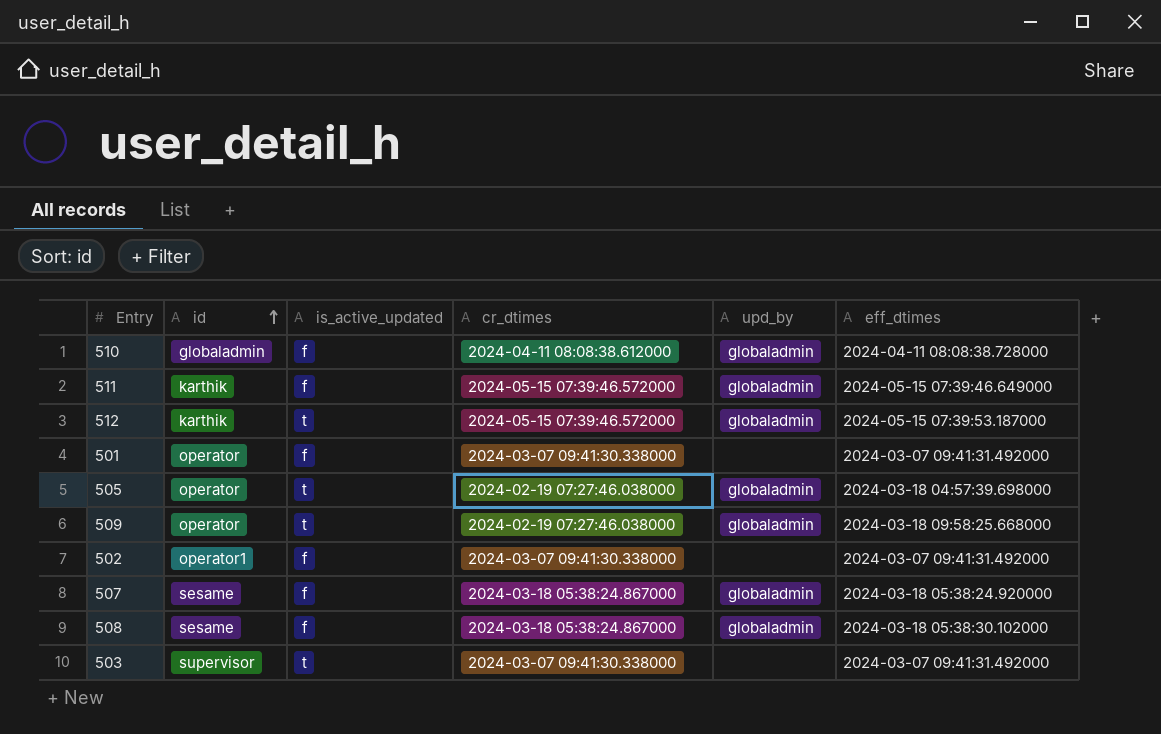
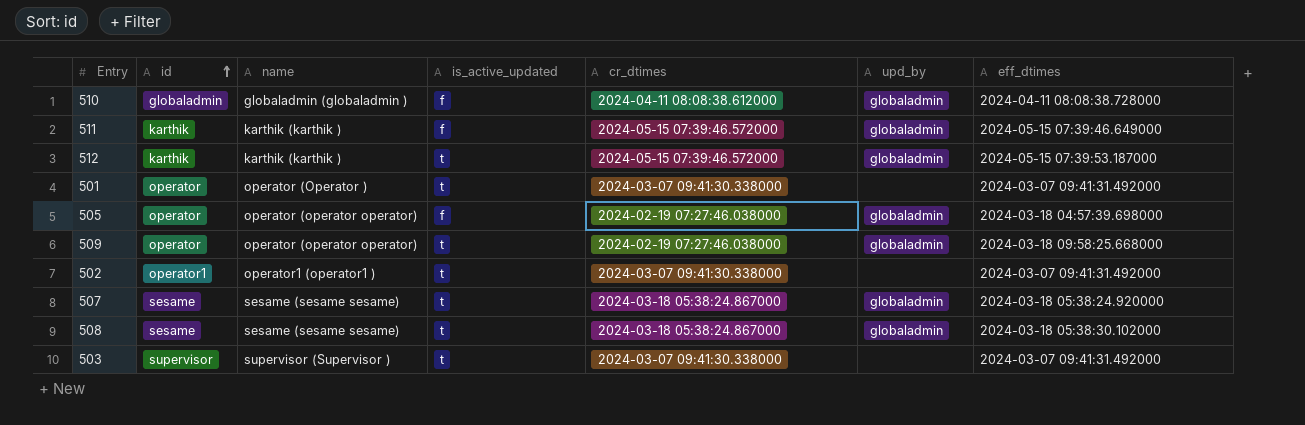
column name | position: none -> 3
501 | is_active_updated: f -> t
505 | is_active_updated: t -> f
502 | is_active_updated: f -> t
507 | is_active_updated: f -> t
508 | is_active_updated: f -> t

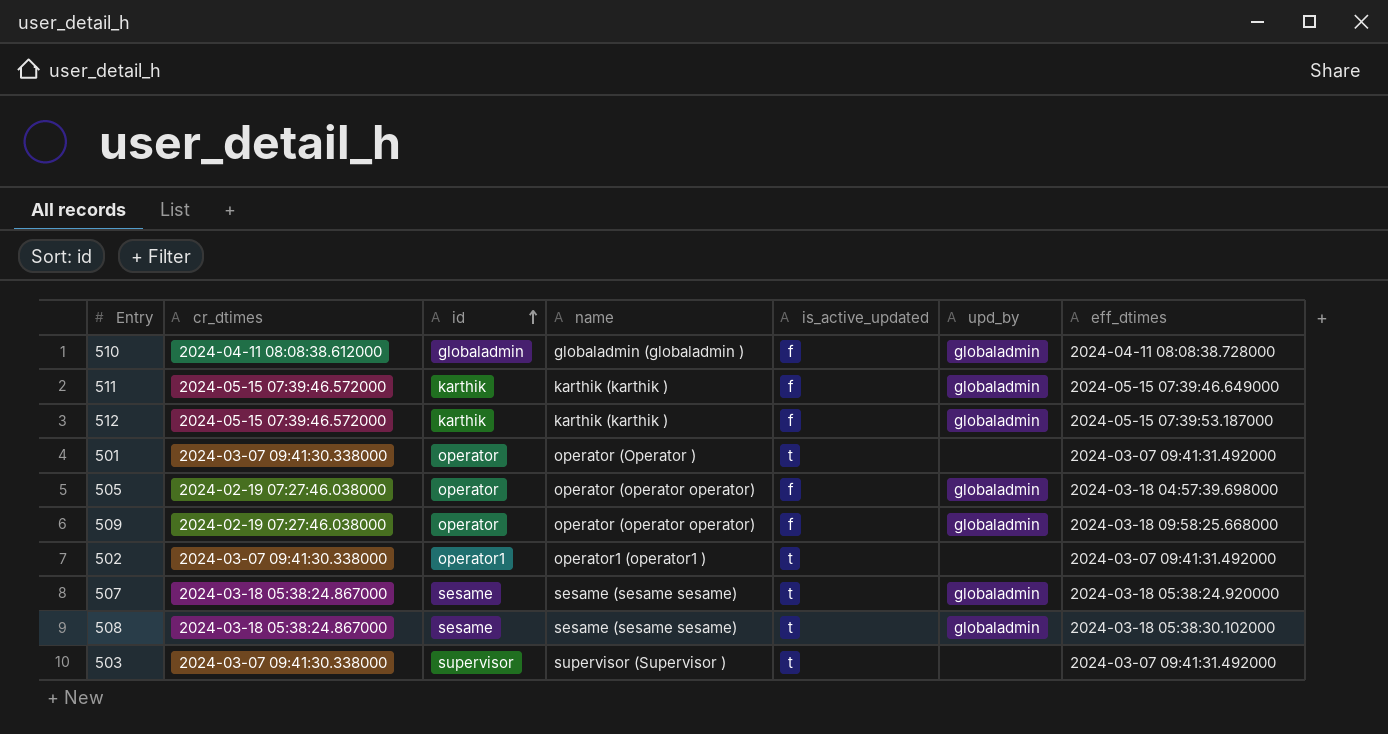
column cr_dtimes | position: 5 -> 2
512 | is_active_updated: t -> f
509 | is_active_updated: t -> f

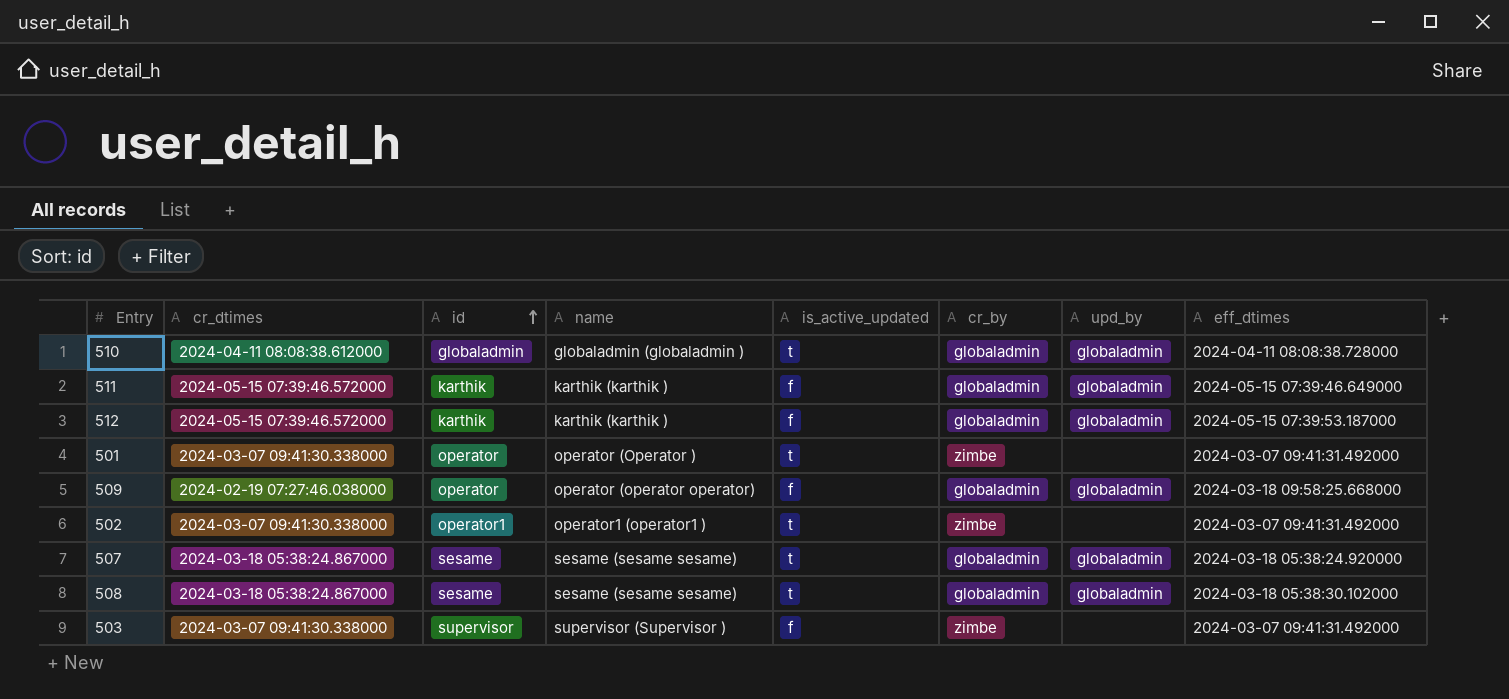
column cr_by | position: none -> 6
row 505: 2024-02-19 07:27:46.038000 | operator | operator (operator operator) | f | globaladmin | 2024-03-18 04:57:39.698000 -> none
510 | is_active_updated: f -> t
503 | is_active_updated: t -> f

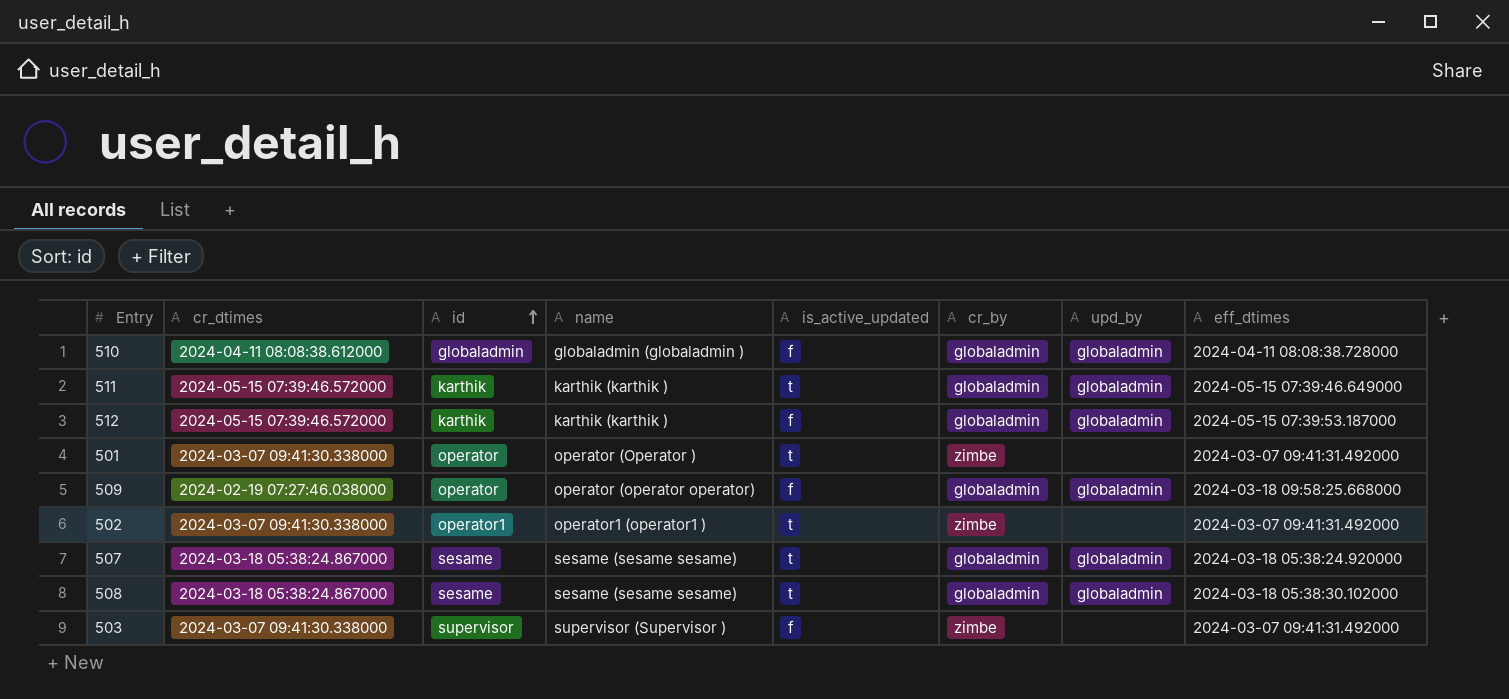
510 | is_active_updated: t -> f
511 | is_active_updated: f -> t

